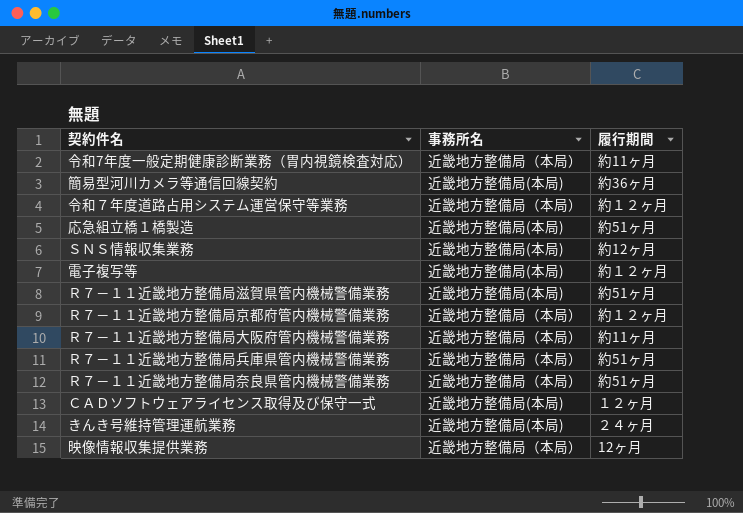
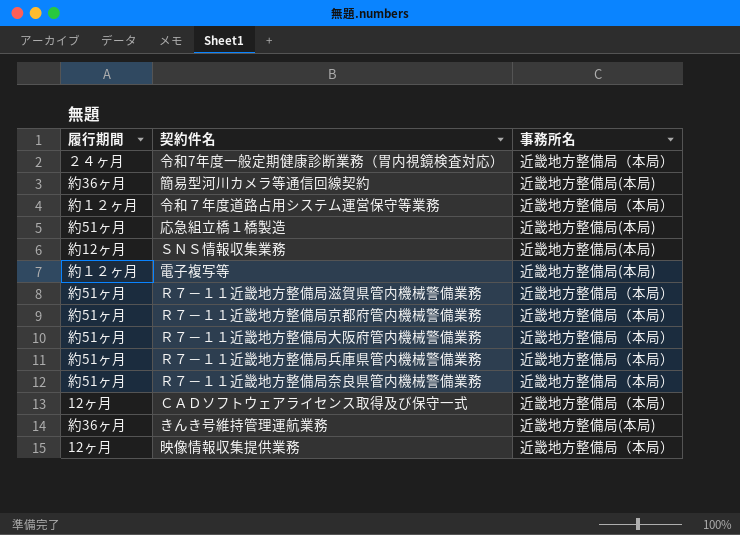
column 履行期間 | position: 3 -> 1
令和7年度一般定期健康診断業務（胃内視鏡検査対応） | 履行期間: 約11ヶ月 -> ２４ヶ月
Ｒ７－１１近畿地方整備局滋賀県管内機械警備業務 | 事務所名: 近畿地方整備局(本局) -> 近畿地方整備局（本局）
Ｒ７－１１近畿地方整備局京都府管内機械警備業務 | 履行期間: 約１２ヶ月 -> 約51ヶ月
Ｒ７－１１近畿地方整備局大阪府管内機械警備業務 | 履行期間: 約11ヶ月 -> 約51ヶ月
ＣＡＤソフトウェアライセンス取得及び保守一式 | 履行期間: １２ヶ月 -> 12ヶ月
ＣＡＤソフトウェアライセンス取得及び保守一式 | 事務所名: 近畿地方整備局(本局) -> 近畿地方整備局（本局）
きんき号維持管理運航業務 | 履行期間: ２４ヶ月 -> 約36ヶ月

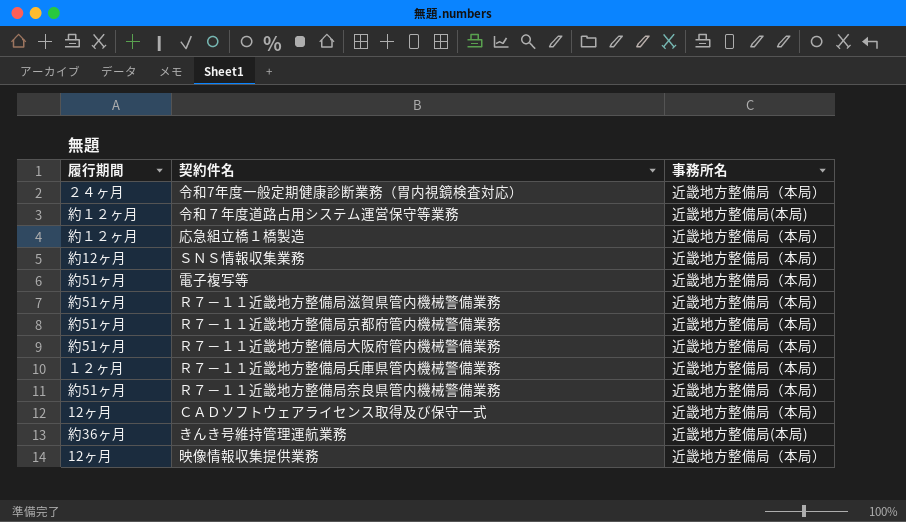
row 簡易型河川カメラ等通信回線契約: 約36ヶ月 | 近畿地方整備局(本局) -> none
令和７年度道路占用システム運営保守等業務 | 事務所名: 近畿地方整備局（本局） -> 近畿地方整備局(本局)
応急組立橋１橋製造 | 履行期間: 約51ヶ月 -> 約１２ヶ月
応急組立橋１橋製造 | 事務所名: 近畿地方整備局(本局) -> 近畿地方整備局（本局）
ＳＮＳ情報収集業務 | 事務所名: 近畿地方整備局(本局) -> 近畿地方整備局（本局）
電子複写等 | 履行期間: 約１２ヶ月 -> 約51ヶ月
電子複写等 | 事務所名: 近畿地方整備局(本局) -> 近畿地方整備局（本局）
Ｒ７－１１近畿地方整備局兵庫県管内機械警備業務 | 履行期間: 約51ヶ月 -> １２ヶ月

